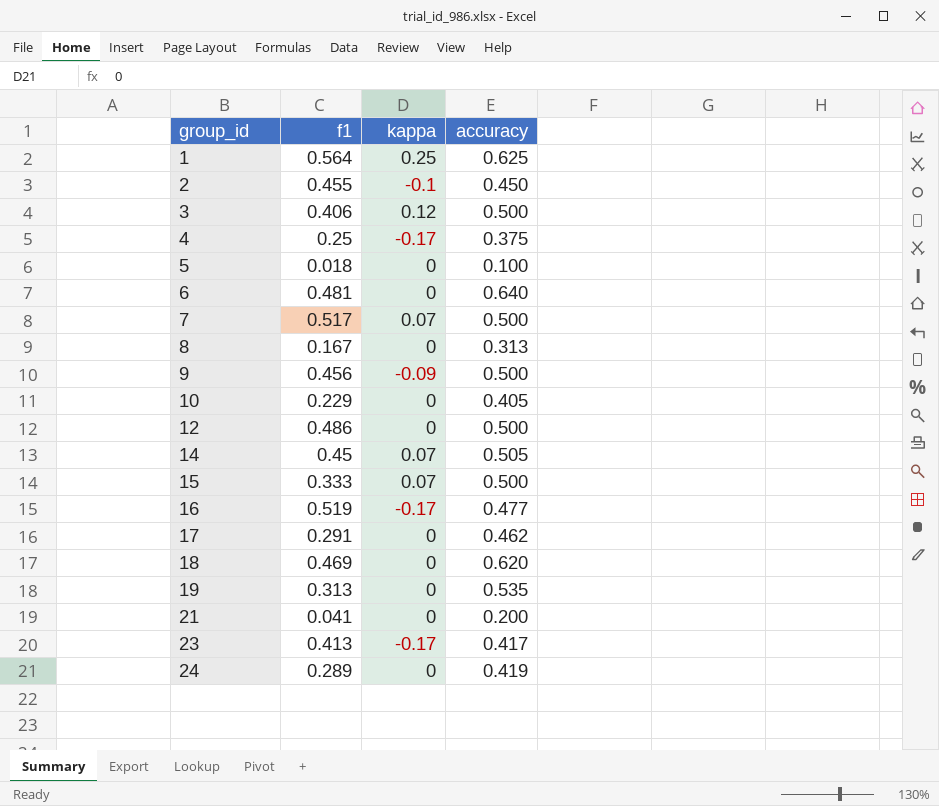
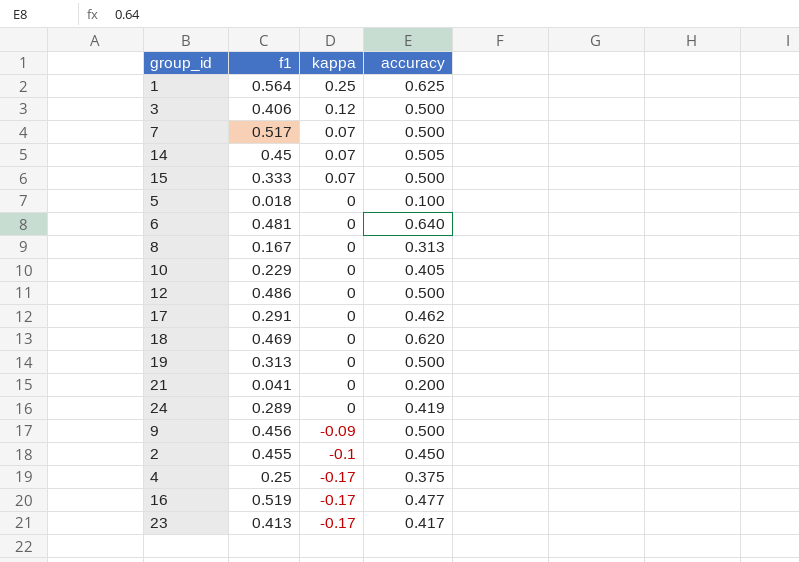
row order: group_id ascending -> kappa descending
19 | accuracy: 0.535 -> 0.500

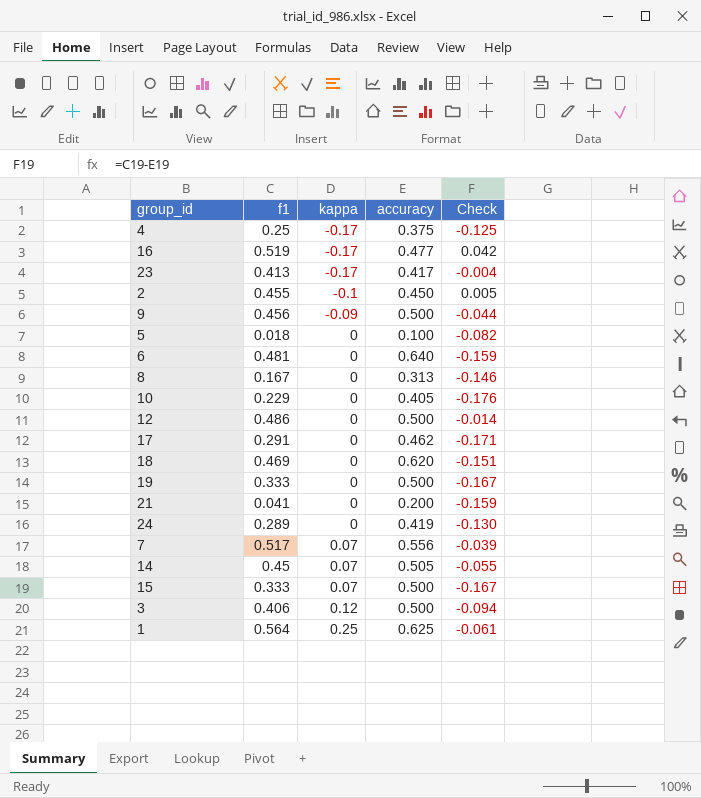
row order: kappa descending -> kappa ascending
column Check | formula: none -> [f1] - [accuracy]
19 | f1: 0.313 -> 0.333
7 | accuracy: 0.500 -> 0.556

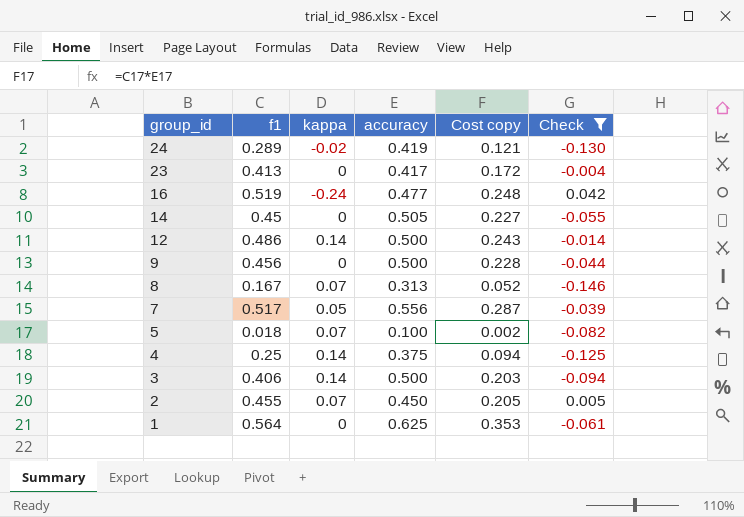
filter: none -> Check >= -0.146
row order: kappa ascending -> group_id descending
column Cost copy | formula: none -> [f1] * [accuracy]
24 | kappa: 0 -> -0.02
23 | kappa: -0.17 -> 0
16 | kappa: -0.17 -> -0.24
14 | kappa: 0.07 -> 0
12 | kappa: 0 -> 0.14
9 | kappa: -0.09 -> 0
8 | kappa: 0 -> 0.07
7 | kappa: 0.07 -> 0.05
5 | kappa: 0 -> 0.07
4 | kappa: -0.17 -> 0.14
3 | kappa: 0.12 -> 0.14
2 | kappa: -0.1 -> 0.07
1 | kappa: 0.25 -> 0

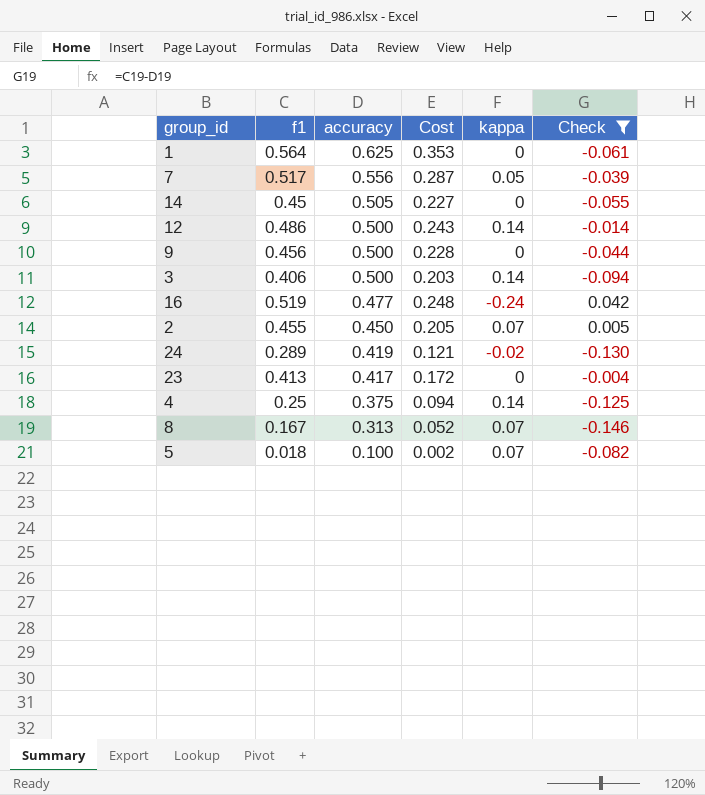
row order: group_id descending -> accuracy descending
column name: Cost copy -> Cost
column kappa | position: 3 -> 5

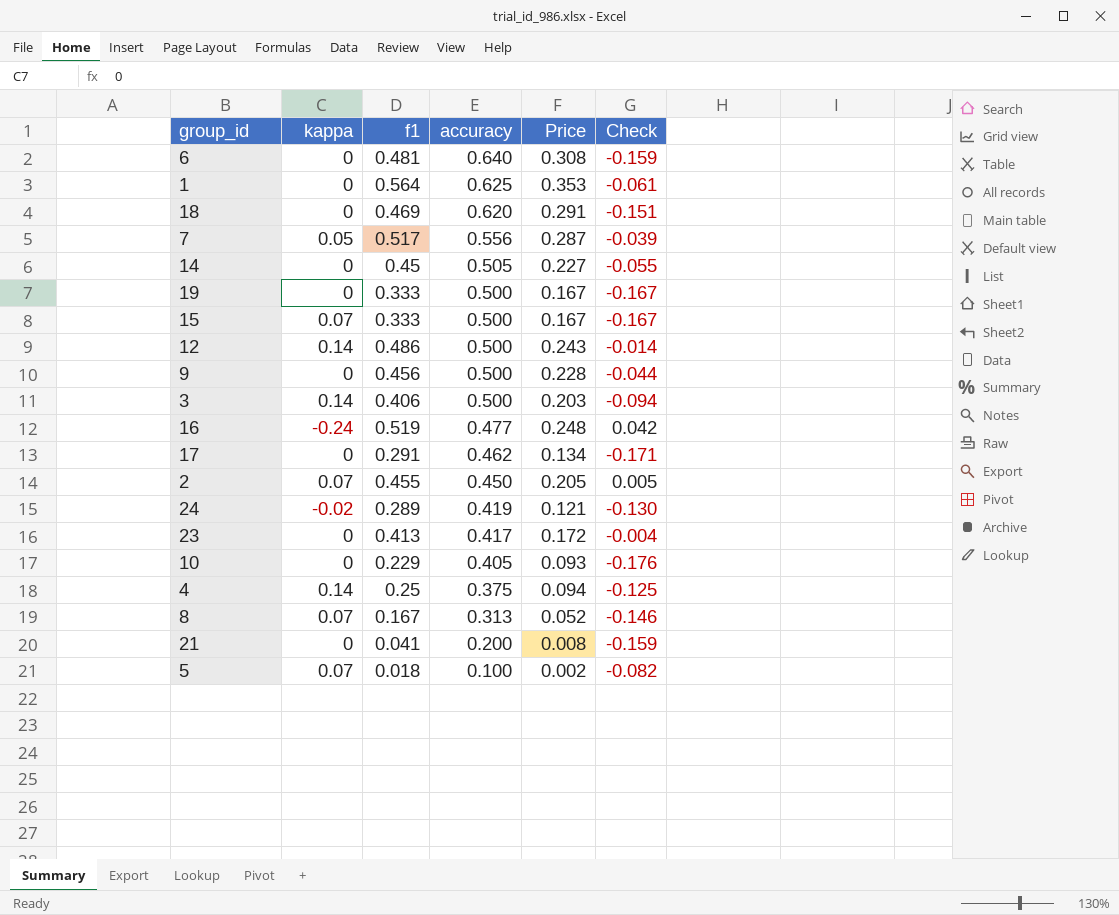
filter: Check >= -0.146 -> none
column kappa | position: 5 -> 2
column name: Cost -> Price

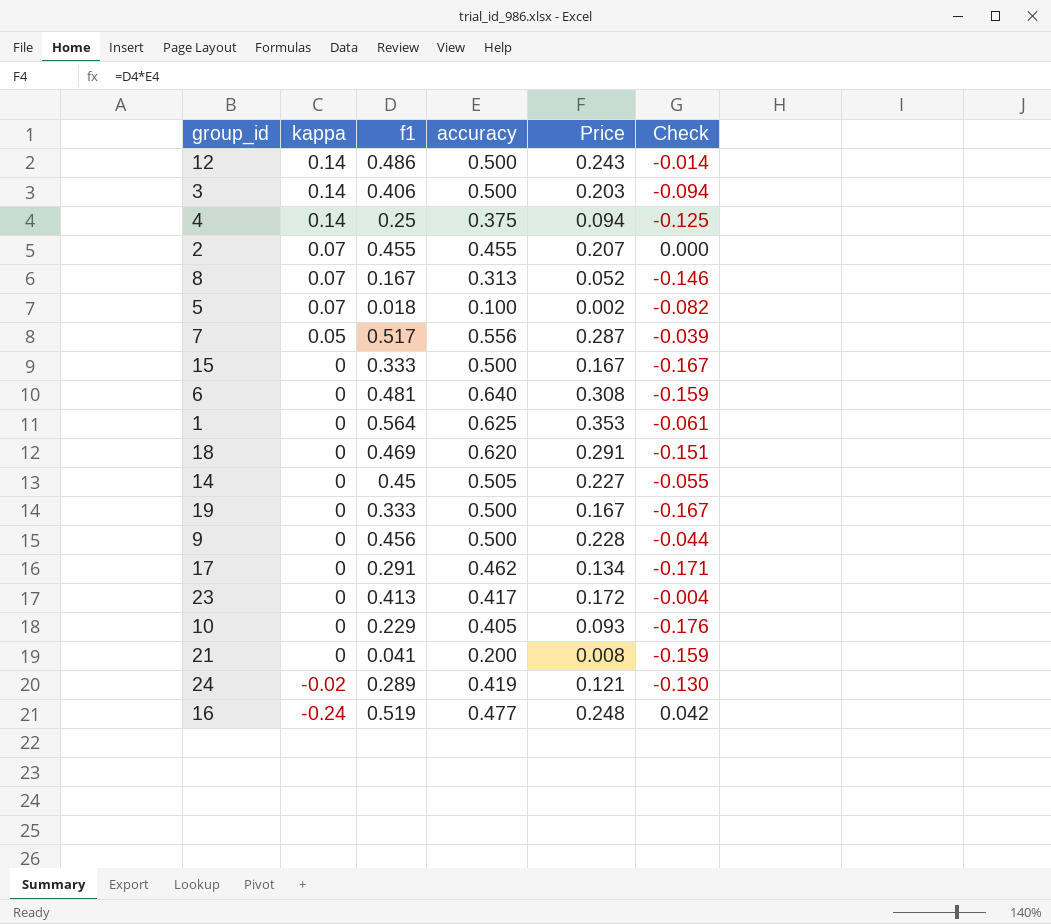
row order: accuracy descending -> kappa descending
2 | accuracy: 0.450 -> 0.455
2 | Price: 0.205 -> 0.207
2 | Check: 0.005 -> 0.000
15 | kappa: 0.07 -> 0

